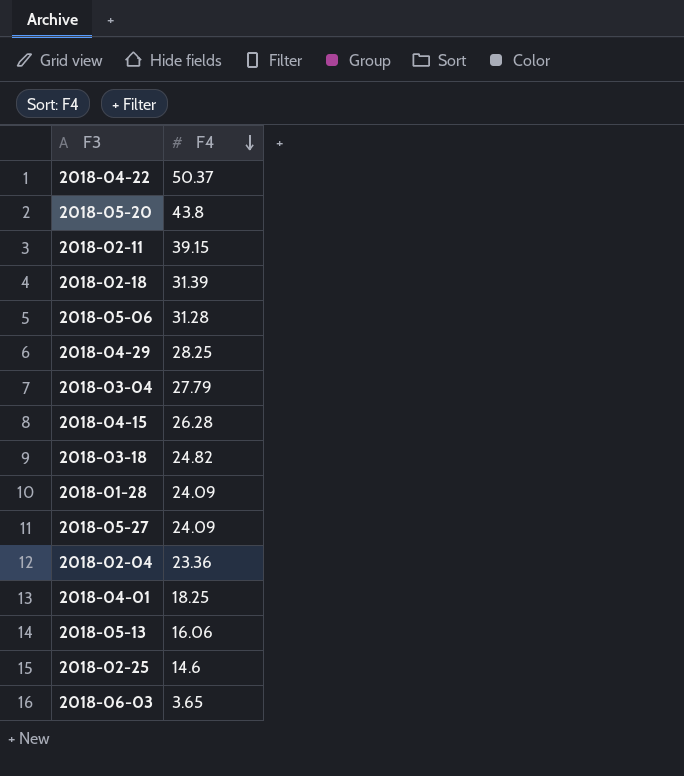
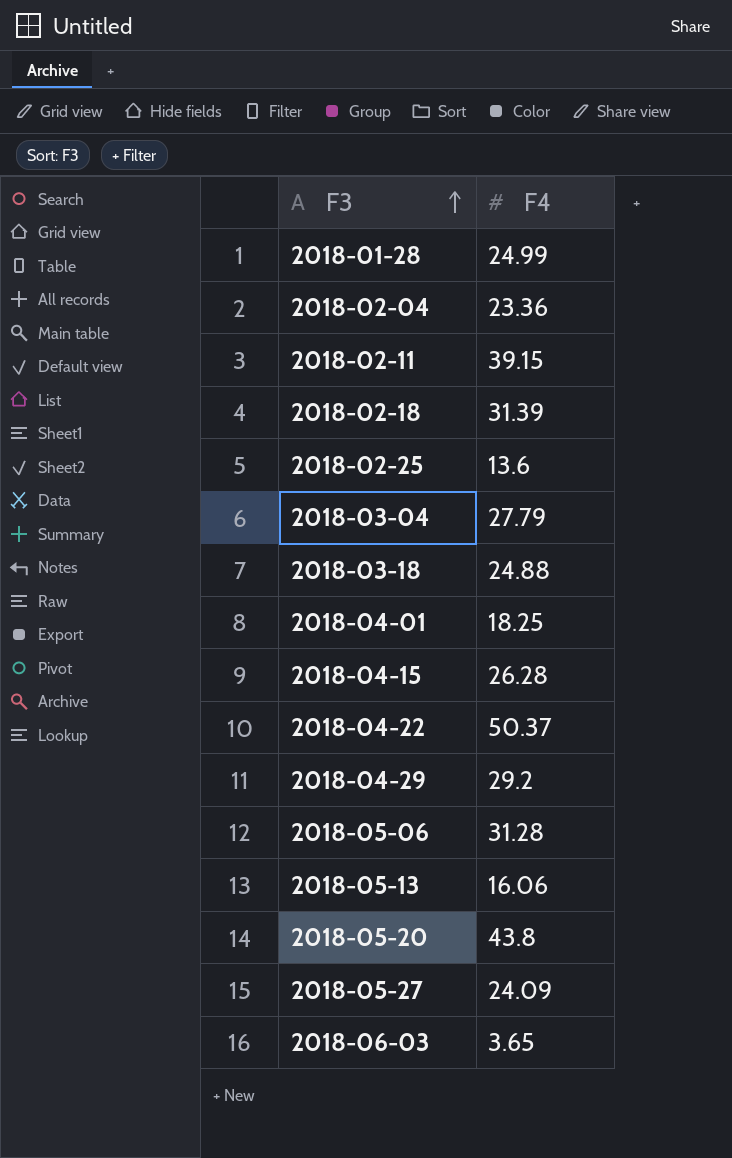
row order: F4 descending -> F3 ascending
2018-01-28 | F4: 24.09 -> 24.99
2018-02-25 | F4: 14.6 -> 13.6
2018-03-18 | F4: 24.82 -> 24.88
2018-04-29 | F4: 28.25 -> 29.2

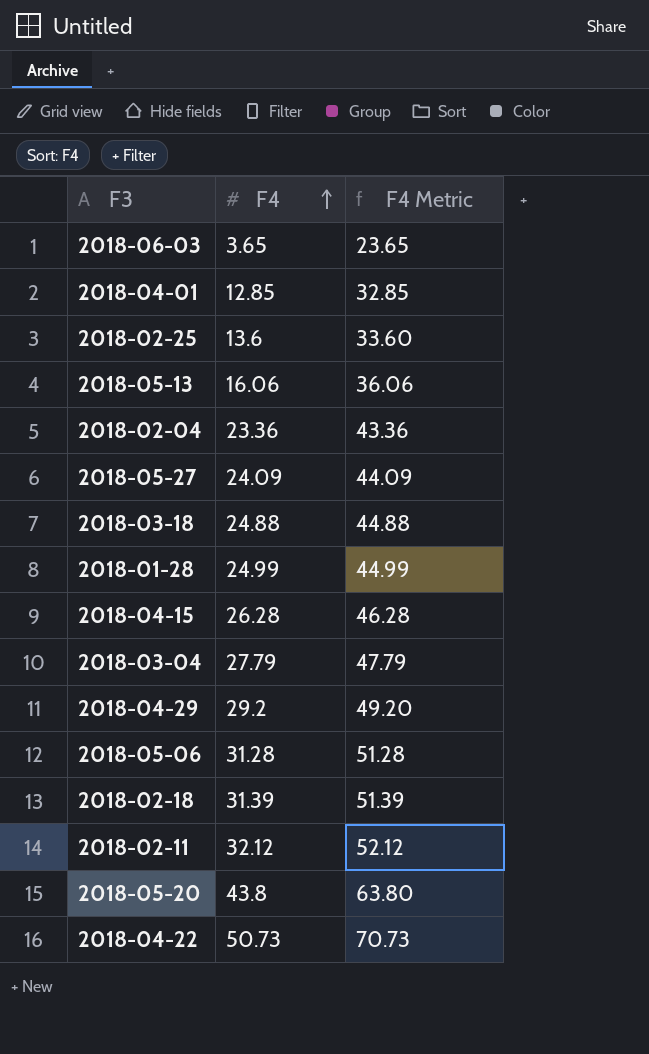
row order: F3 ascending -> F4 ascending
column F4 Metric | formula: none -> [F4] + 20
2018-04-01 | F4: 18.25 -> 12.85
2018-02-11 | F4: 39.15 -> 32.12
2018-04-22 | F4: 50.37 -> 50.73

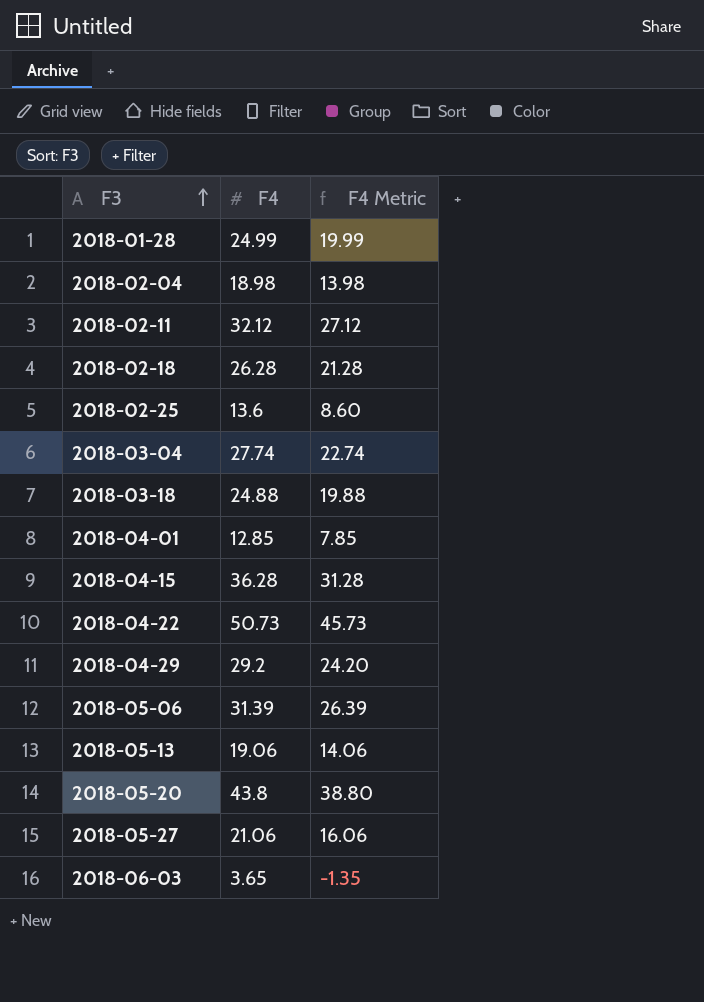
row order: F4 ascending -> F3 ascending
column F4 Metric | formula: [F4] + 20 -> [F4] - 5
2018-02-04 | F4: 23.36 -> 18.98
2018-02-18 | F4: 31.39 -> 26.28
2018-03-04 | F4: 27.79 -> 27.74
2018-04-15 | F4: 26.28 -> 36.28
2018-05-06 | F4: 31.28 -> 31.39
2018-05-13 | F4: 16.06 -> 19.06
2018-05-27 | F4: 24.09 -> 21.06

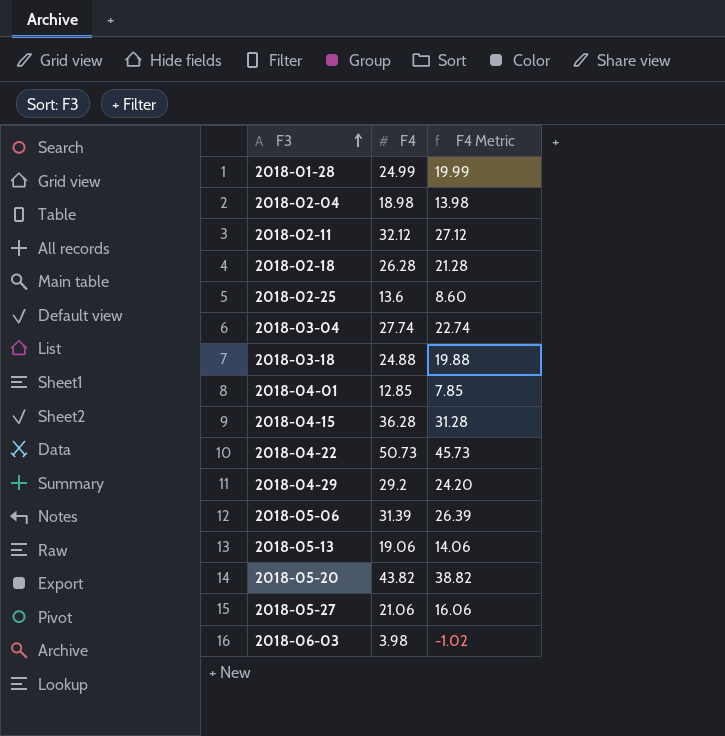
2018-05-20 | F4: 43.8 -> 43.82
2018-05-20 | F4 Metric: 38.80 -> 38.82
2018-06-03 | F4: 3.65 -> 3.98
2018-06-03 | F4 Metric: -1.35 -> -1.02

